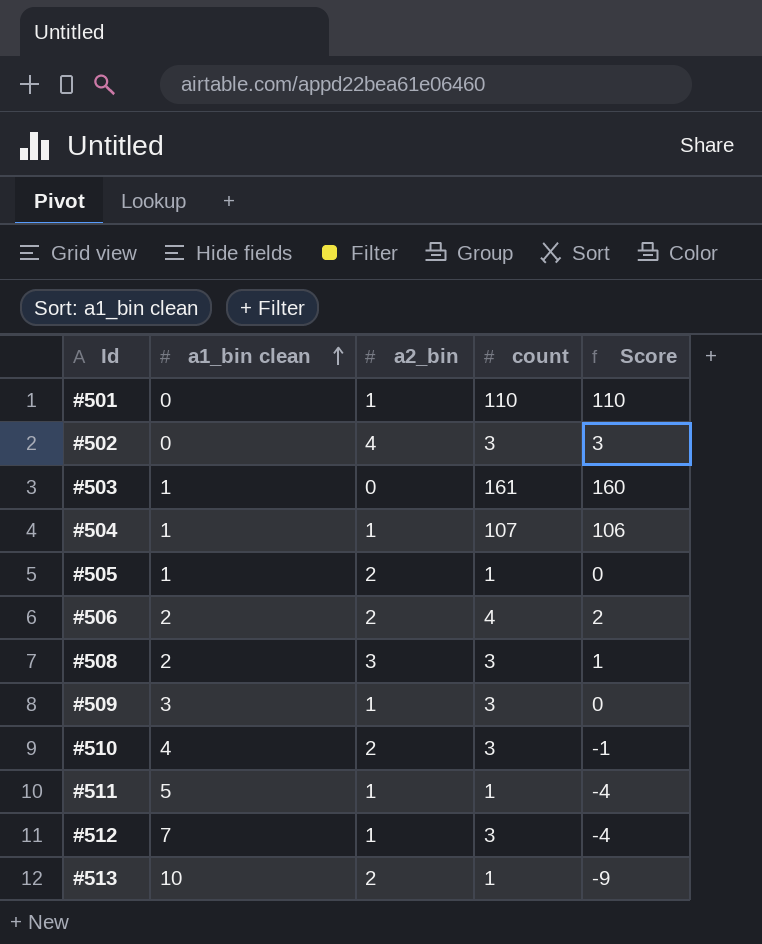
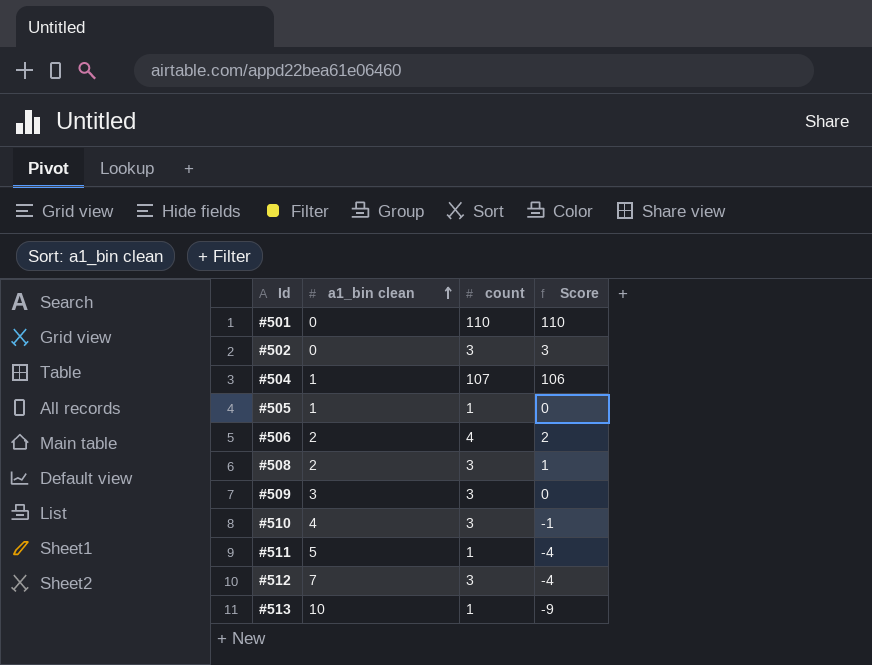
column a2_bin | position: 3 -> none
row #503: 1 | 0 | 161 | 160 -> none

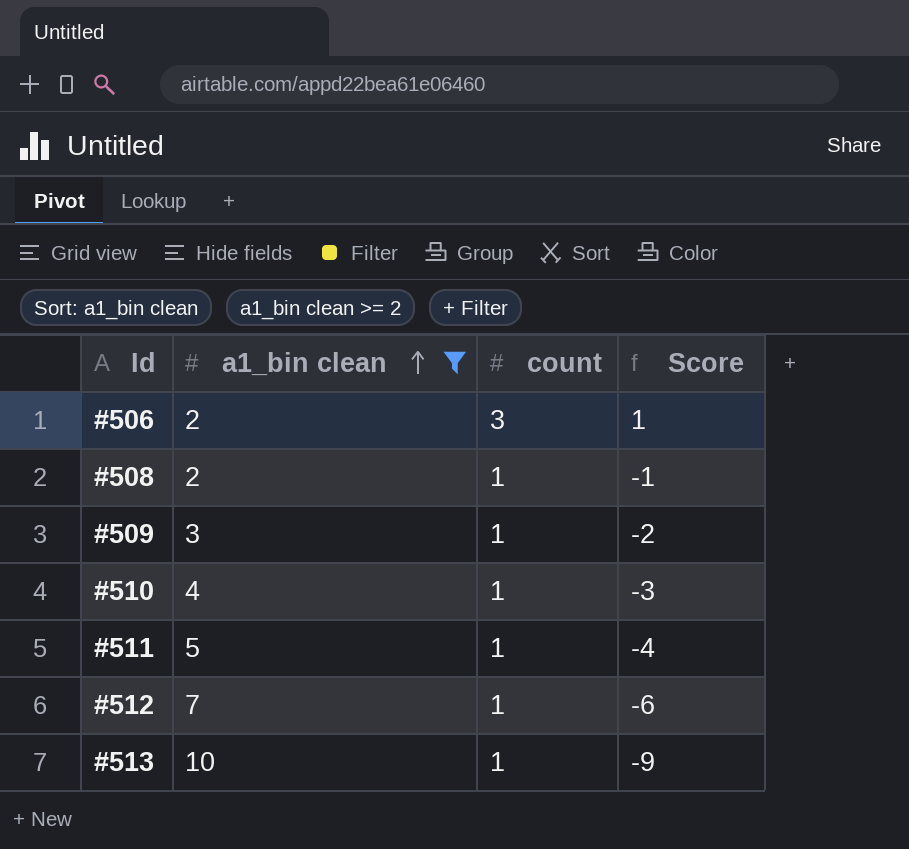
filter: none -> a1_bin clean >= 2
#506 | count: 4 -> 3
#506 | Score: 2 -> 1
#508 | count: 3 -> 1
#508 | Score: 1 -> -1
#509 | count: 3 -> 1
#509 | Score: 0 -> -2
#510 | count: 3 -> 1
#510 | Score: -1 -> -3
#512 | count: 3 -> 1
#512 | Score: -4 -> -6

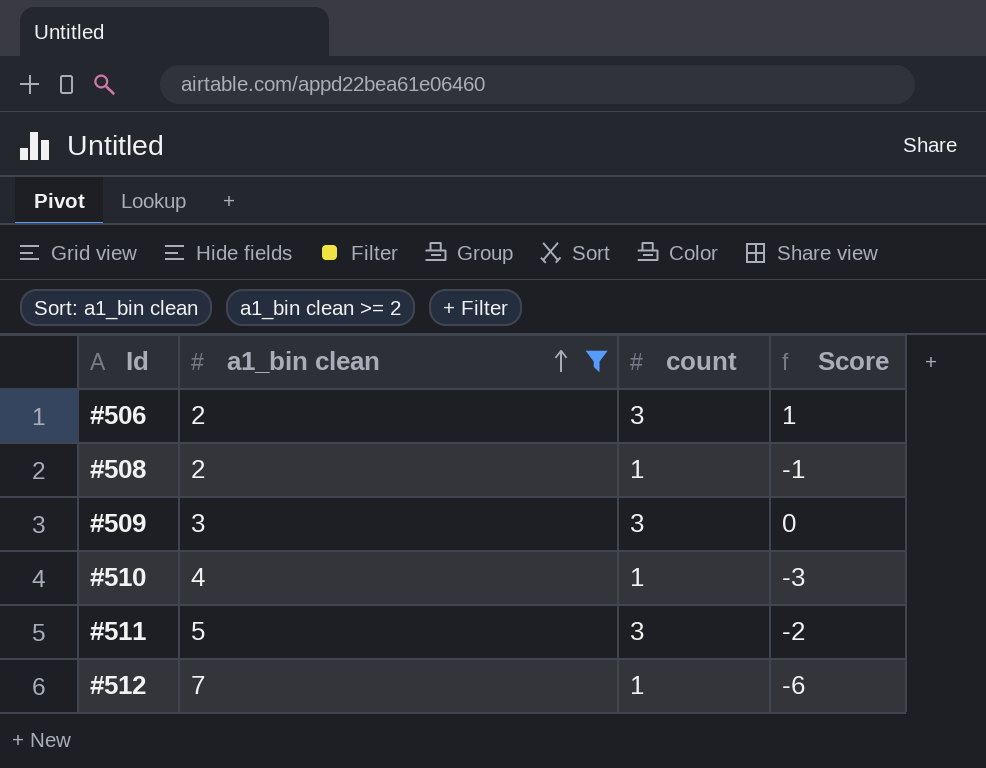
row #513: 10 | 1 | -9 -> none
#509 | count: 1 -> 3
#509 | Score: -2 -> 0
#511 | count: 1 -> 3
#511 | Score: -4 -> -2

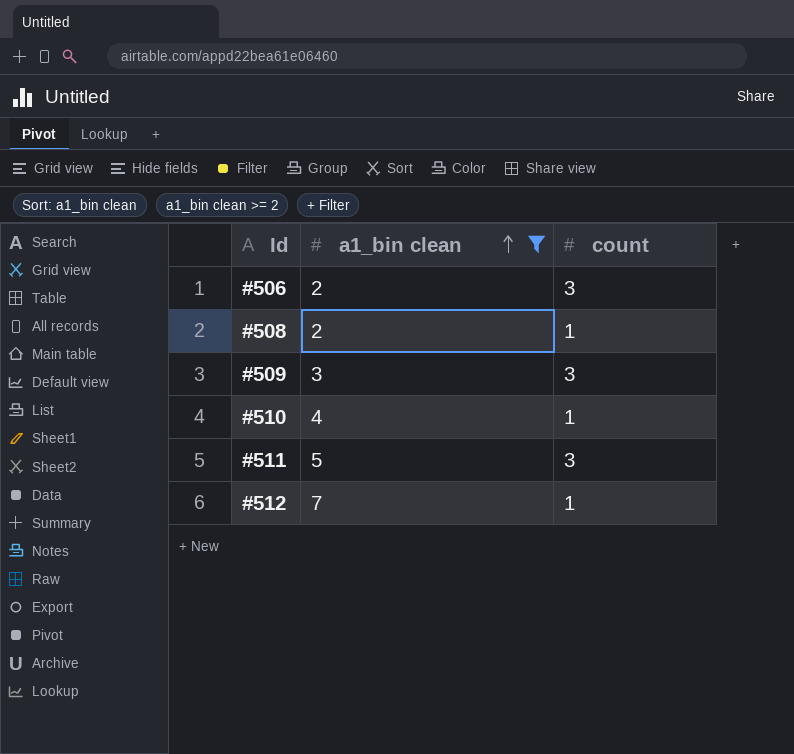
column Score | formula: [count] - [a1_bin clean] -> none

